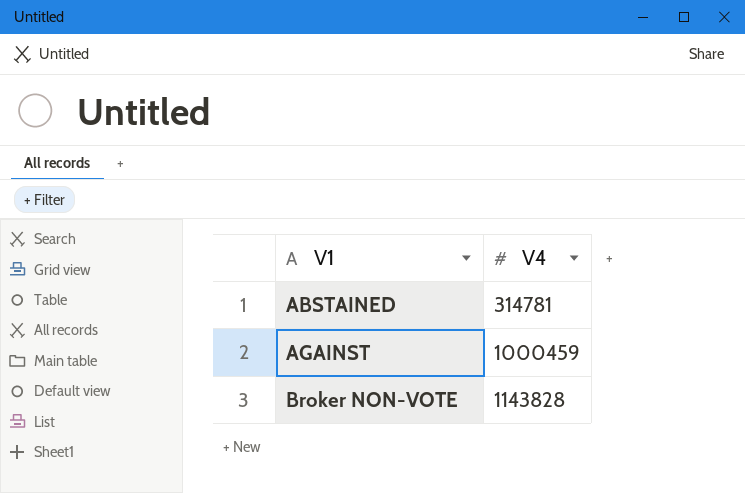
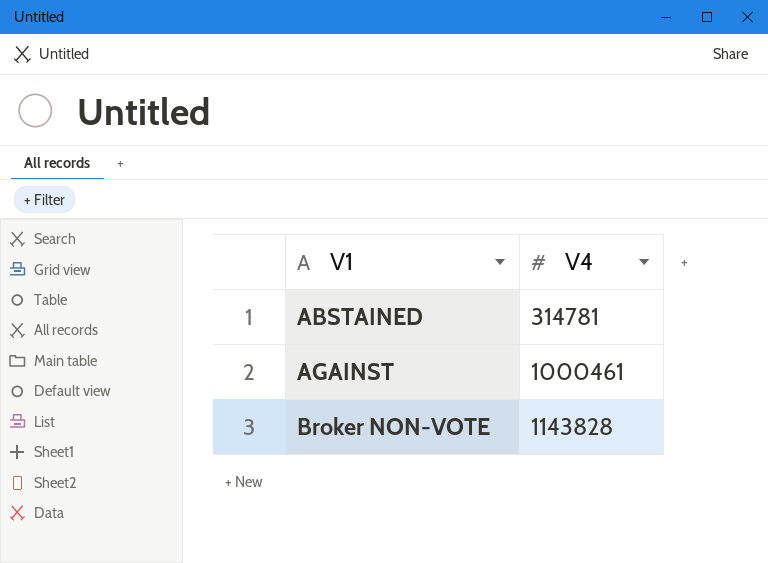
AGAINST | V4: 1000459 -> 1000461

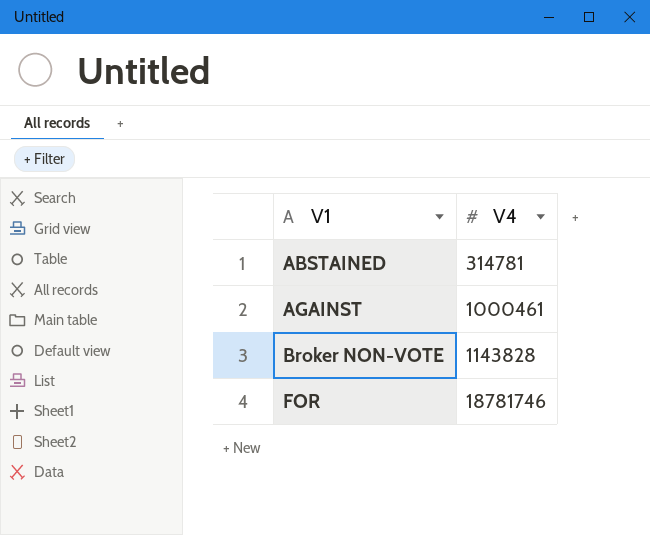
row FOR: none -> 18781746

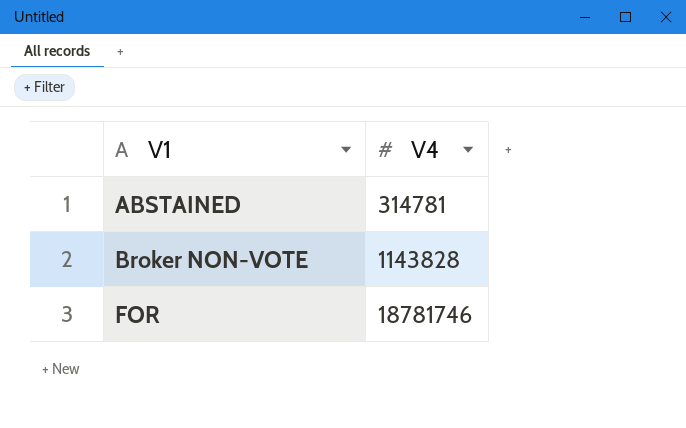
row AGAINST: 1000461 -> none

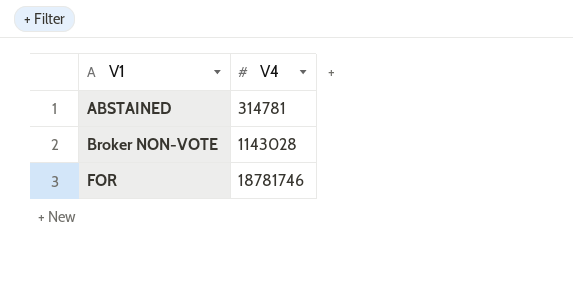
Broker NON-VOTE | V4: 1143828 -> 1143028

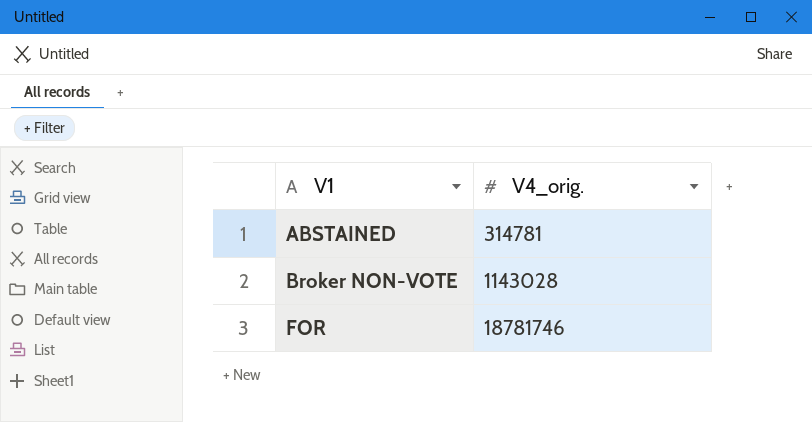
column name: V4 -> V4_orig.

